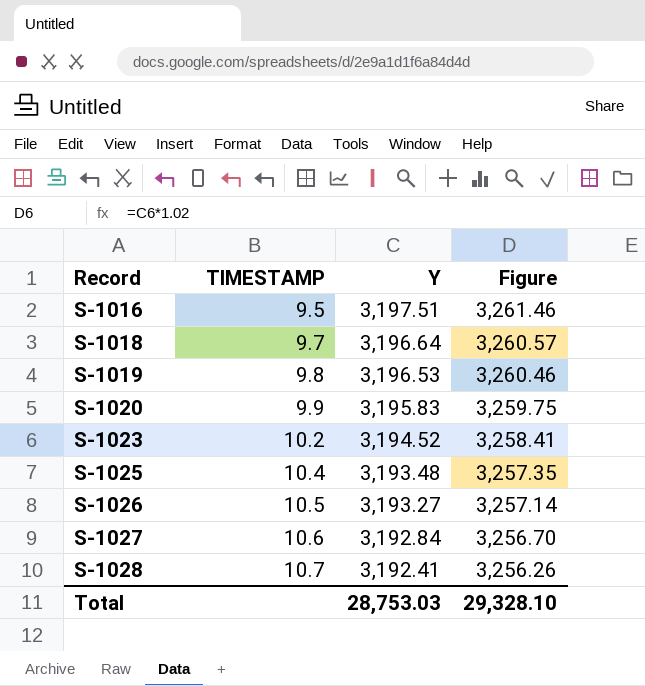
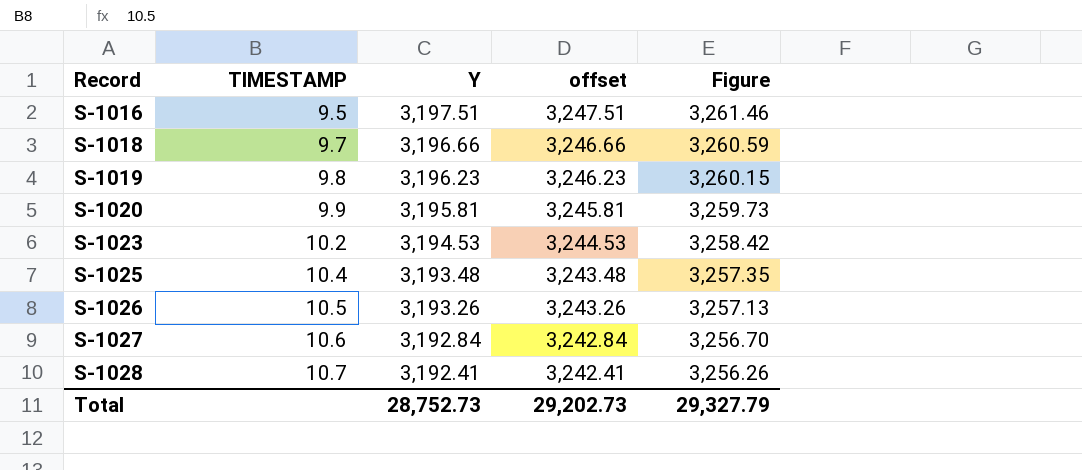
column offset | formula: none -> [Y] + 50
S-1018 | Y: 3,196.64 -> 3,196.66
S-1018 | Figure: 3,260.57 -> 3,260.59
S-1019 | Y: 3,196.53 -> 3,196.23
S-1019 | Figure: 3,260.46 -> 3,260.15
S-1020 | Y: 3,195.83 -> 3,195.81
S-1020 | Figure: 3,259.75 -> 3,259.73
S-1023 | Y: 3,194.52 -> 3,194.53
S-1023 | Figure: 3,258.41 -> 3,258.42
S-1026 | Y: 3,193.27 -> 3,193.26
S-1026 | Figure: 3,257.14 -> 3,257.13
Total | Y: 28,753.03 -> 28,752.73
Total | Figure: 29,328.10 -> 29,327.79

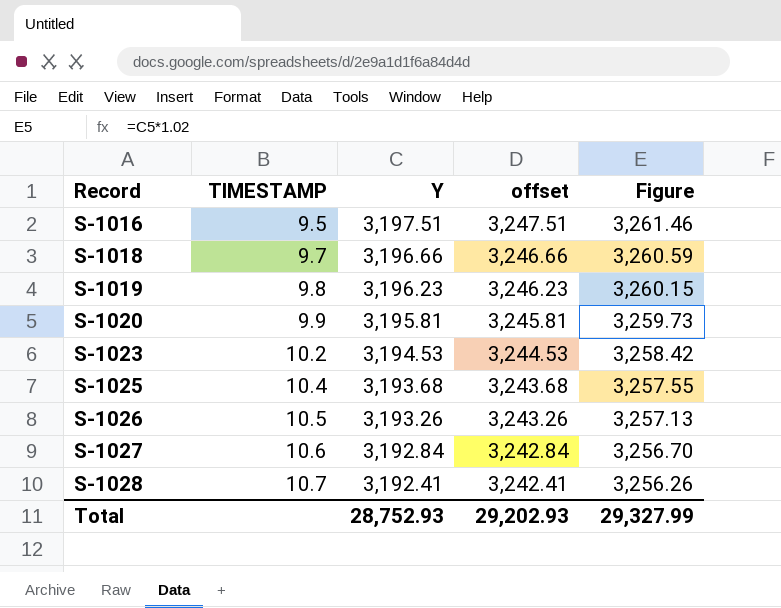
S-1025 | Y: 3,193.48 -> 3,193.68
S-1025 | offset: 3,243.48 -> 3,243.68
S-1025 | Figure: 3,257.35 -> 3,257.55
Total | Y: 28,752.73 -> 28,752.93
Total | offset: 29,202.73 -> 29,202.93
Total | Figure: 29,327.79 -> 29,327.99

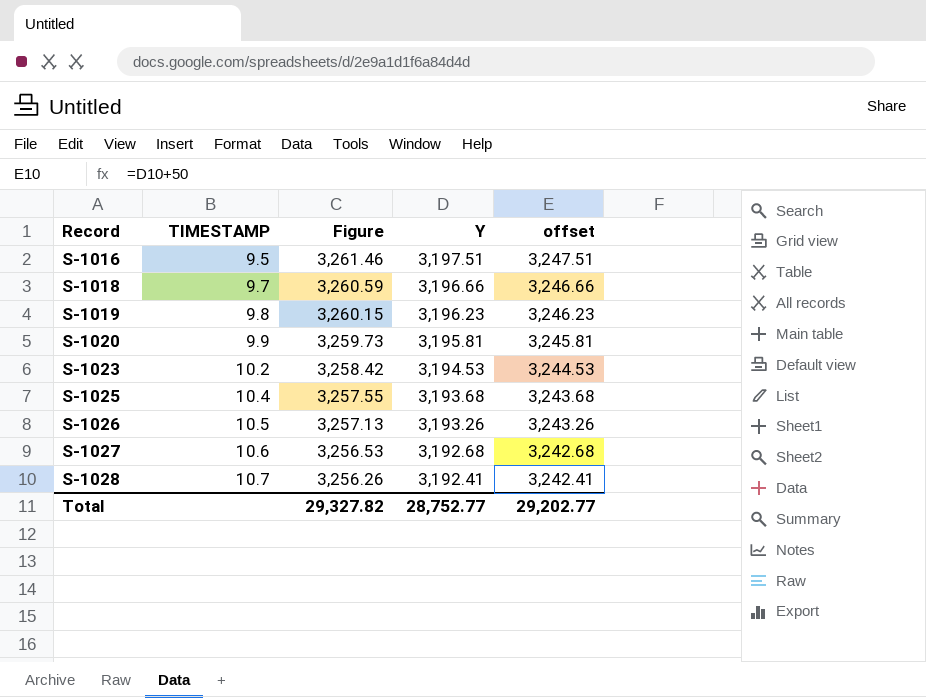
column Figure | position: 5 -> 3
S-1027 | Figure: 3,256.70 -> 3,256.53
S-1027 | Y: 3,192.84 -> 3,192.68
S-1027 | offset: 3,242.84 -> 3,242.68
Total | Figure: 29,327.99 -> 29,327.82
Total | Y: 28,752.93 -> 28,752.77
Total | offset: 29,202.93 -> 29,202.77

